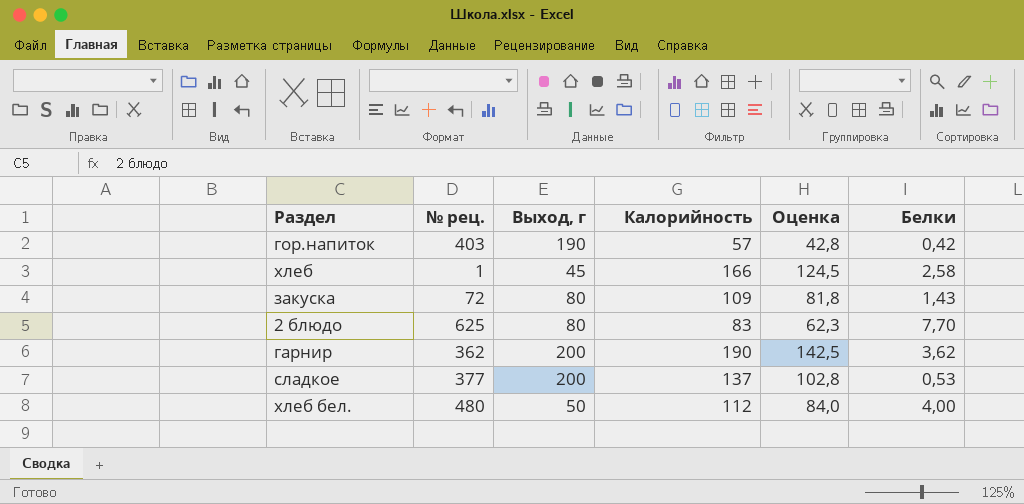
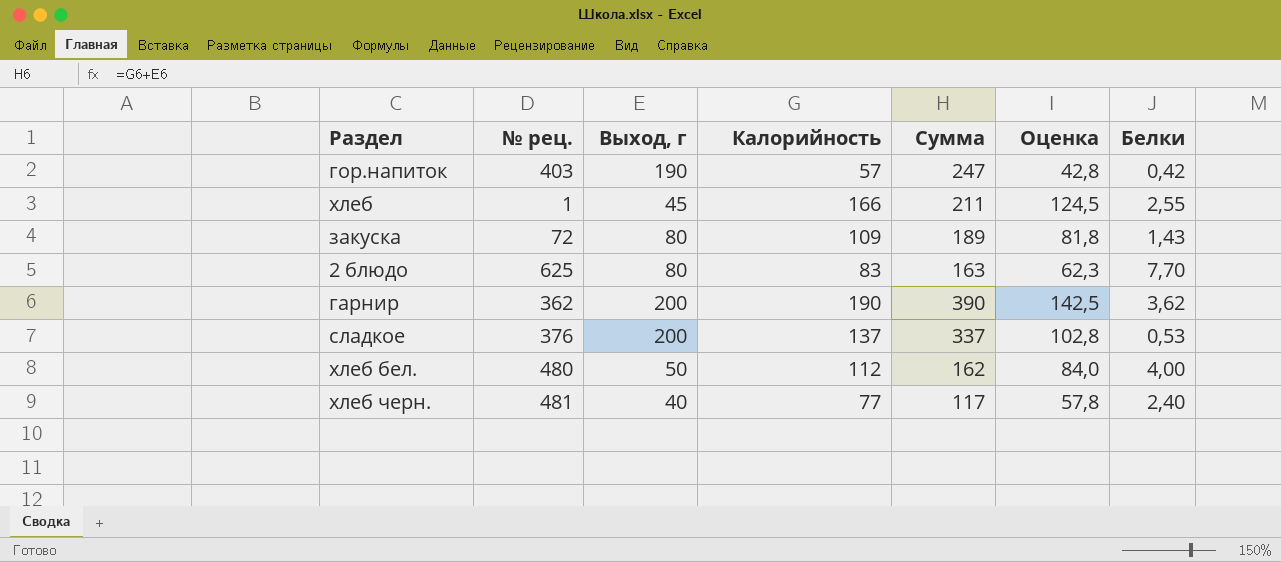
column Сумма | formula: none -> [Выход, г] + [Калорийность]
хлеб | Белки: 2,58 -> 2,55
сладкое | № рец.: 377 -> 376
row хлеб черн.: none -> 481 | 40 | 77 | 117 | 57,8 | 2,40

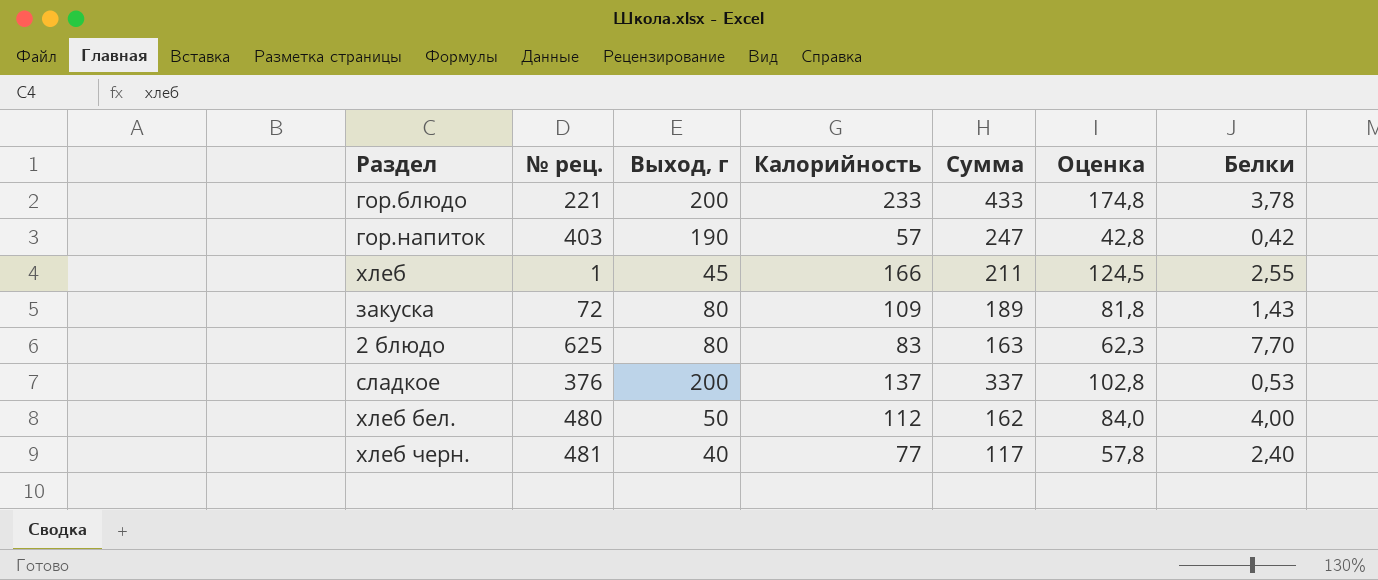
row гарнир: 362 | 200 | 190 | 390 | 142,5 | 3,62 -> none
row гор.блюдо: none -> 221 | 200 | 233 | 433 | 174,8 | 3,78

